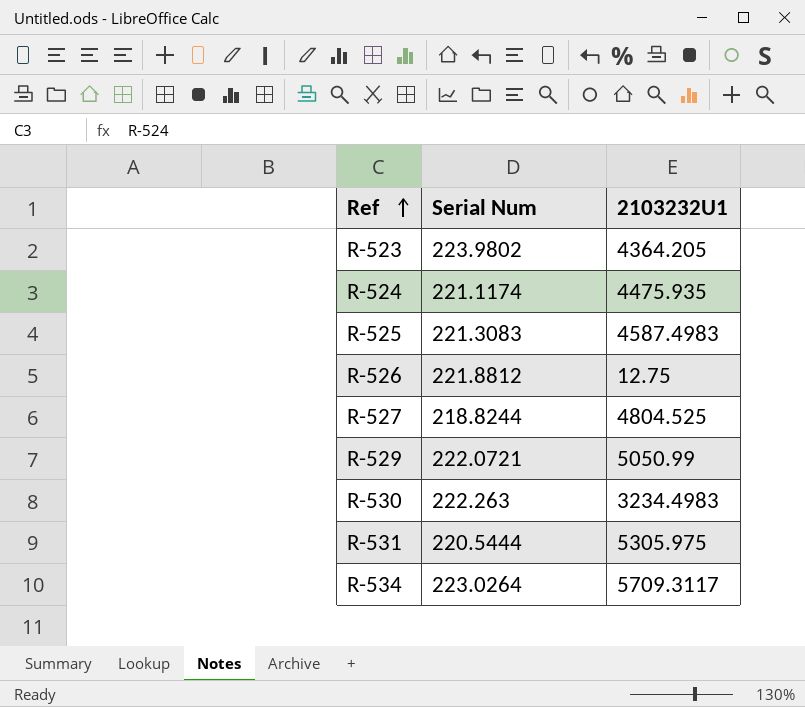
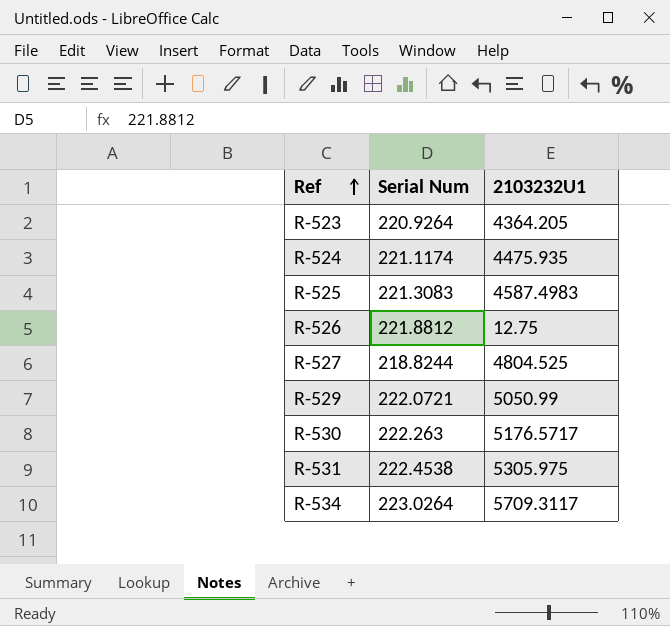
R-523 | Serial Num: 223.9802 -> 220.9264
R-530 | 2103232U1: 3234.4983 -> 5176.5717
R-531 | Serial Num: 220.5444 -> 222.4538

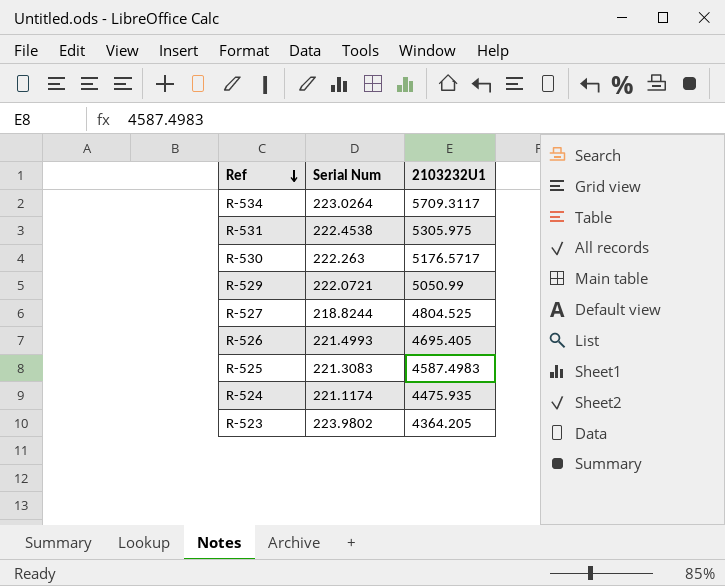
row order: Ref ascending -> Ref descending
R-526 | Serial Num: 221.8812 -> 221.4993
R-526 | 2103232U1: 12.75 -> 4695.405
R-523 | Serial Num: 220.9264 -> 223.9802

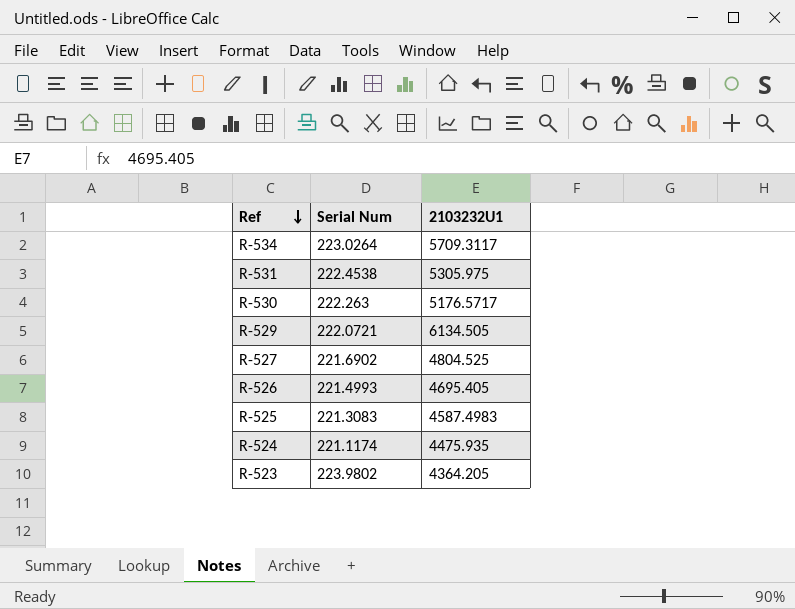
R-529 | 2103232U1: 5050.99 -> 6134.505
R-527 | Serial Num: 218.8244 -> 221.6902

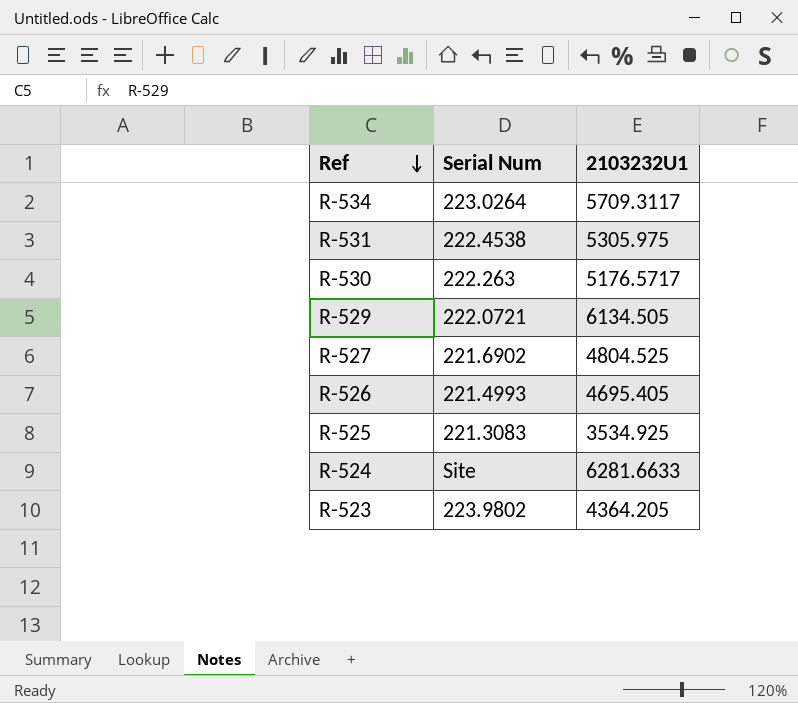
R-525 | 2103232U1: 4587.4983 -> 3534.925
R-524 | Serial Num: 221.1174 -> Site
R-524 | 2103232U1: 4475.935 -> 6281.6633

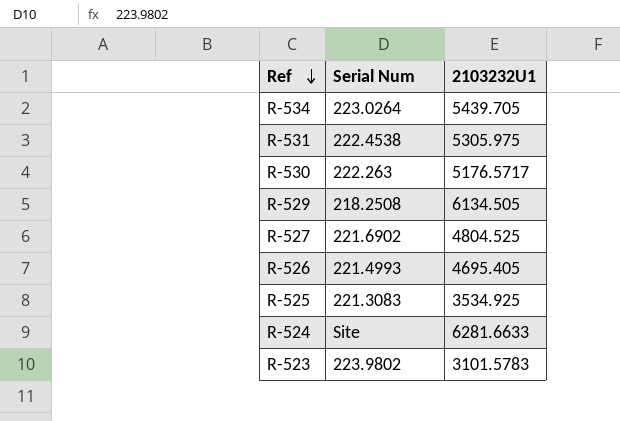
R-534 | 2103232U1: 5709.3117 -> 5439.705
R-529 | Serial Num: 222.0721 -> 218.2508
R-523 | 2103232U1: 4364.205 -> 3101.5783

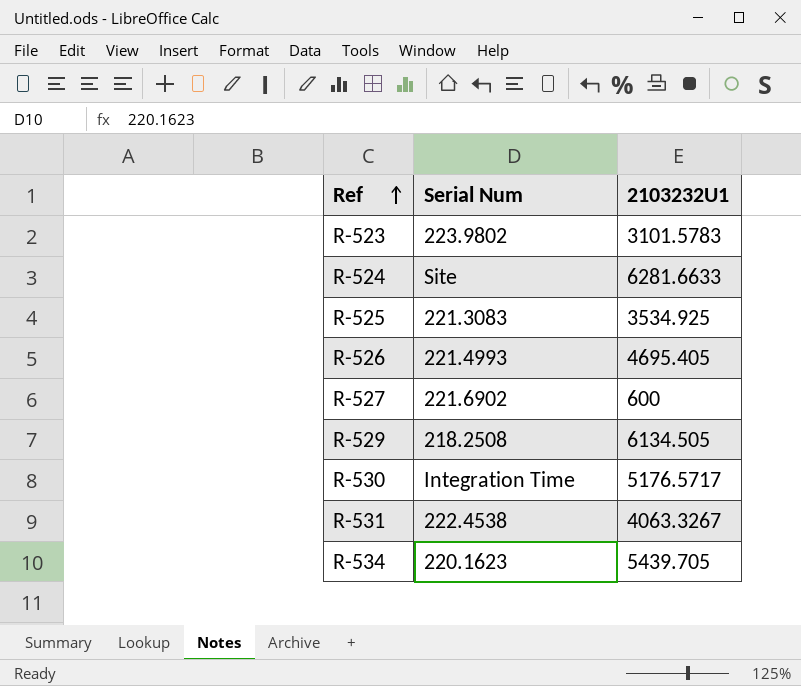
row order: Ref descending -> Ref ascending
R-527 | 2103232U1: 4804.525 -> 600
R-530 | Serial Num: 222.263 -> Integration Time
R-531 | 2103232U1: 5305.975 -> 4063.3267
R-534 | Serial Num: 223.0264 -> 220.1623

